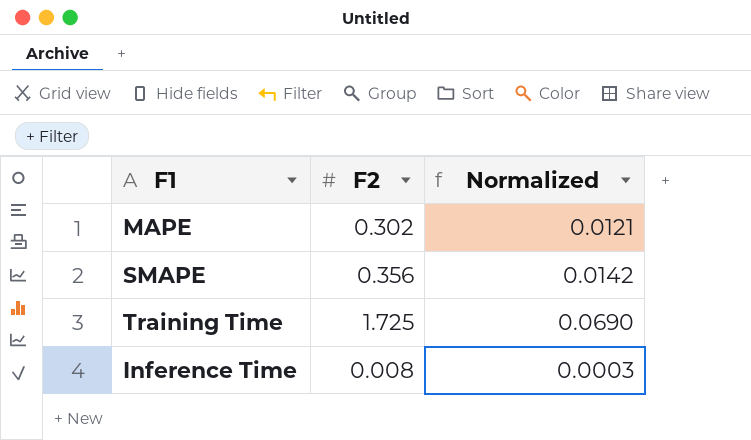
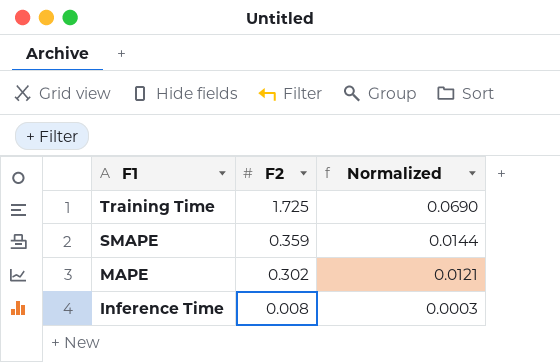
row order: none -> F1 descending
SMAPE | F2: 0.356 -> 0.359
SMAPE | Normalized: 0.0142 -> 0.0144

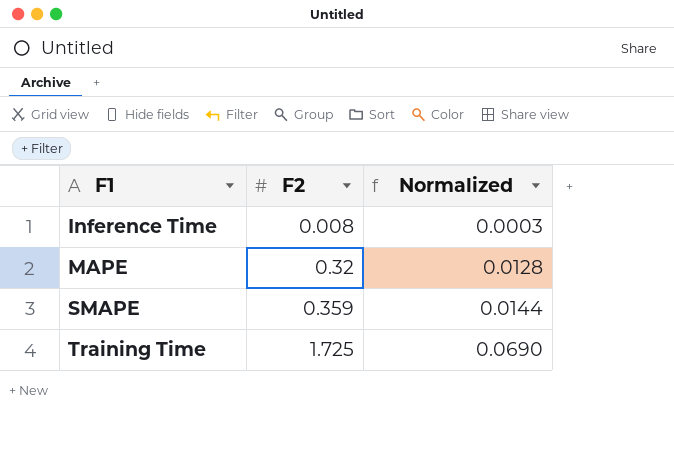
row order: F1 descending -> F1 ascending
MAPE | F2: 0.302 -> 0.32
MAPE | Normalized: 0.0121 -> 0.0128

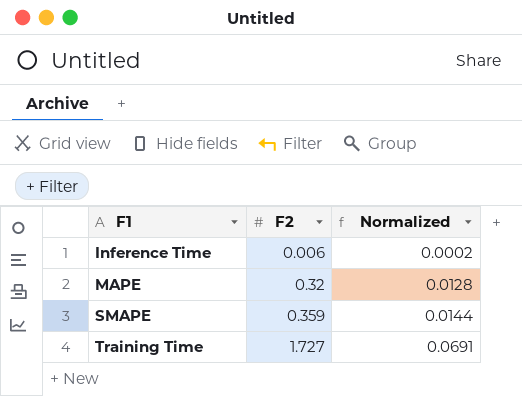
Inference Time | F2: 0.008 -> 0.006
Inference Time | Normalized: 0.0003 -> 0.0002
Training Time | F2: 1.725 -> 1.727
Training Time | Normalized: 0.0690 -> 0.0691

